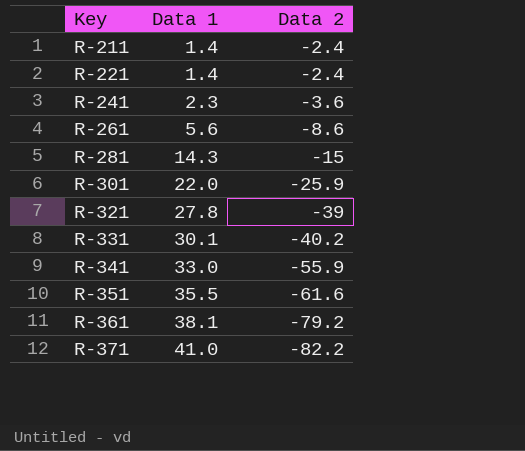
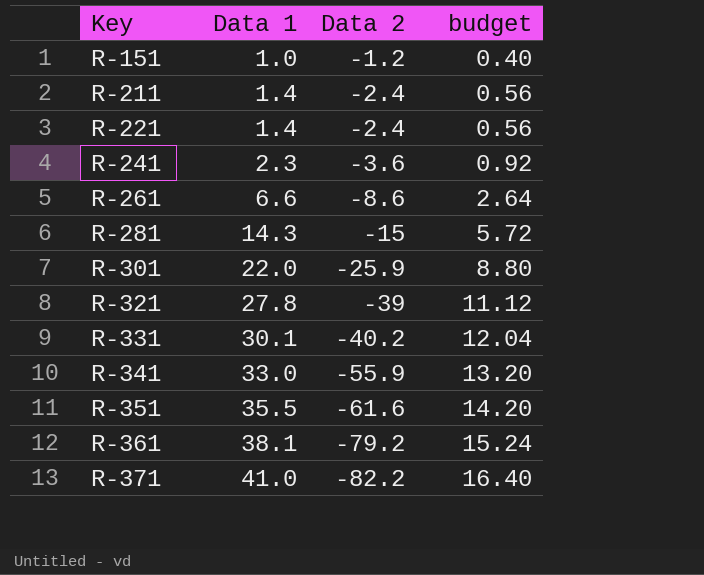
column budget | formula: none -> [Data 1] * 0.4
row R-151: none -> 1.0 | -1.2 | 0.40
R-261 | Data 1: 5.6 -> 6.6

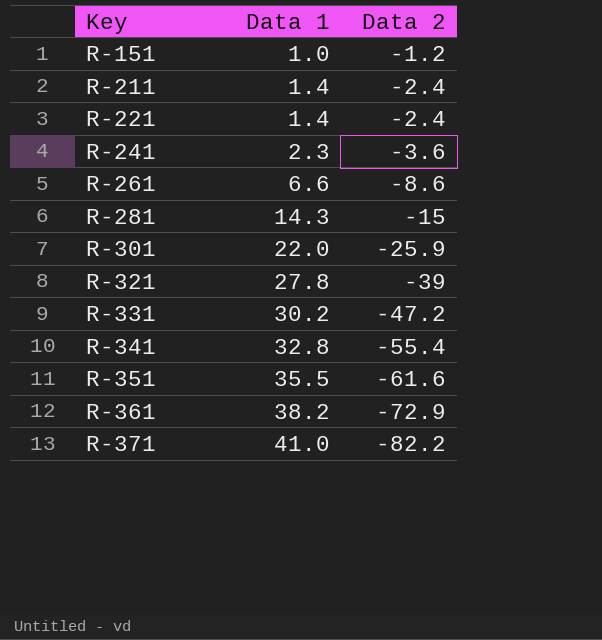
column budget | formula: [Data 1] * 0.4 -> none
R-331 | Data 1: 30.1 -> 30.2
R-331 | Data 2: -40.2 -> -47.2
R-341 | Data 1: 33.0 -> 32.8
R-341 | Data 2: -55.9 -> -55.4
R-361 | Data 1: 38.1 -> 38.2
R-361 | Data 2: -79.2 -> -72.9

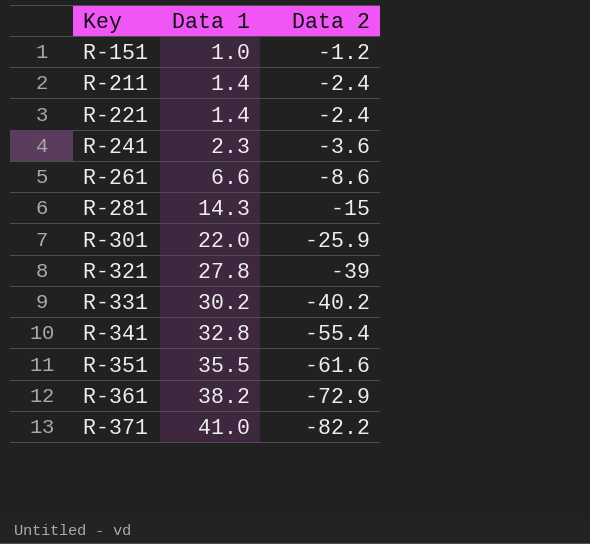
R-331 | Data 2: -47.2 -> -40.2

